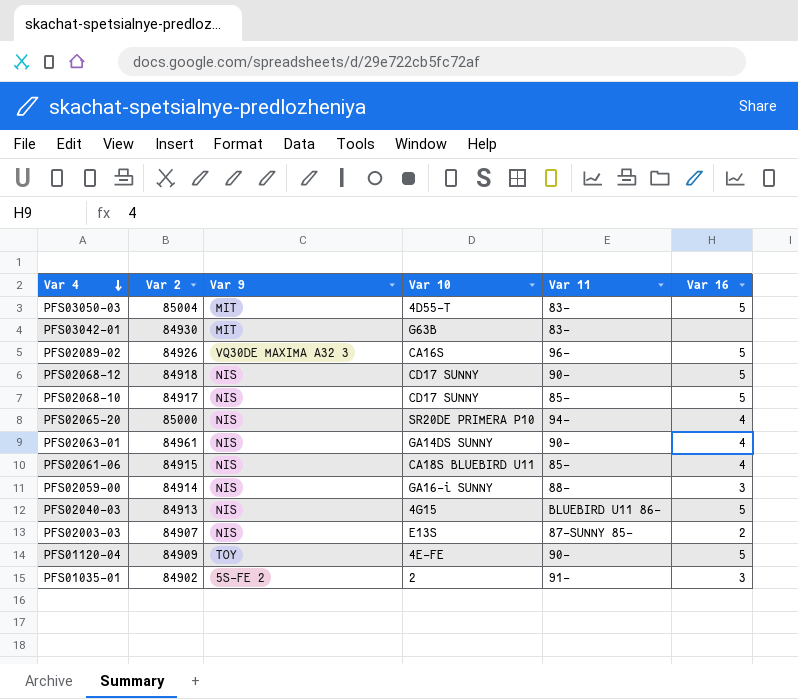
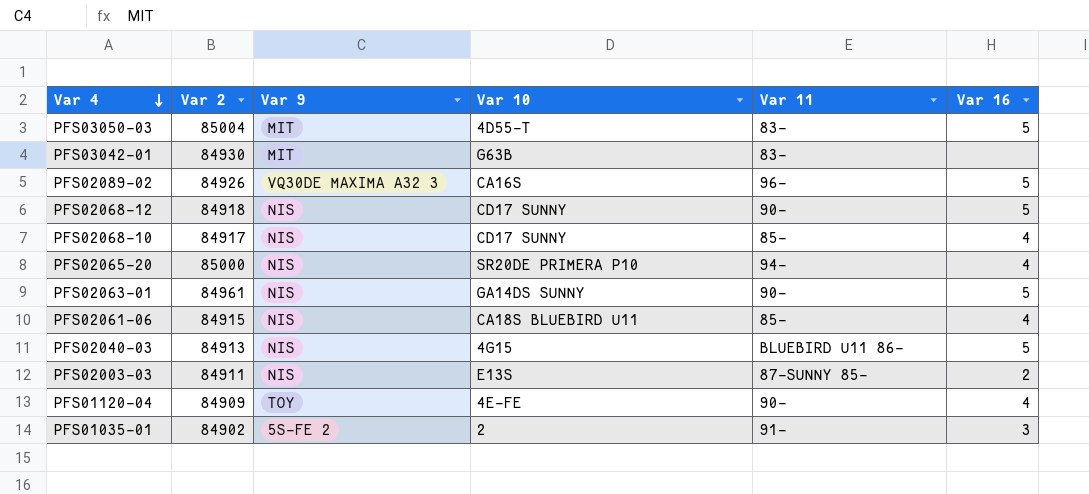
row PFS02059-00: 84914 | NIS | GA16-i SUNNY | 88- | 3 -> none
PFS02068-10 | Var 16: 5 -> 4
PFS02063-01 | Var 16: 4 -> 5
PFS02003-03 | Var 2: 84907 -> 84911
PFS01120-04 | Var 16: 5 -> 4

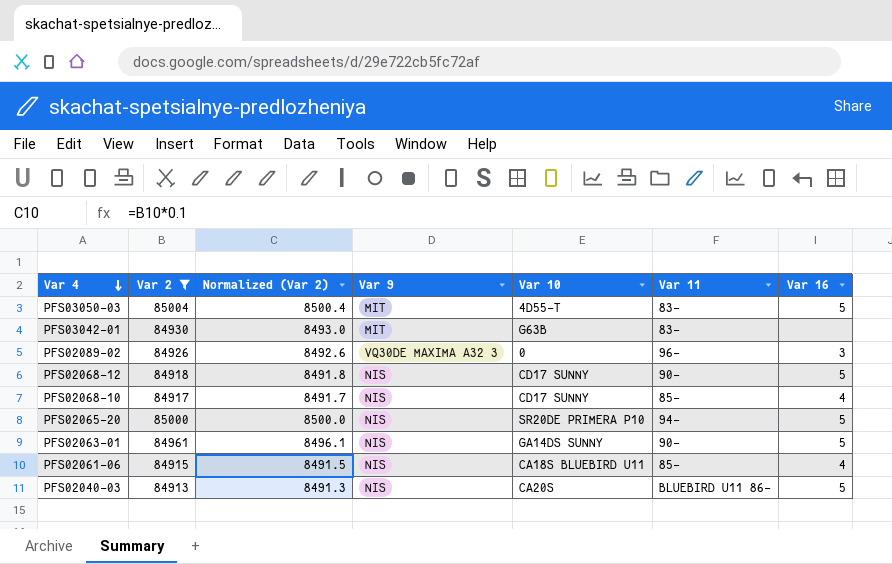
filter: none -> Var 2 >= 84913
column Normalized (Var 2) | formula: none -> [Var 2] * 0.1
PFS02089-02 | Var 10: CA16S -> 0
PFS02089-02 | Var 16: 5 -> 3
PFS02065-20 | Var 16: 4 -> 5
PFS02040-03 | Var 10: 4G15 -> CA20S

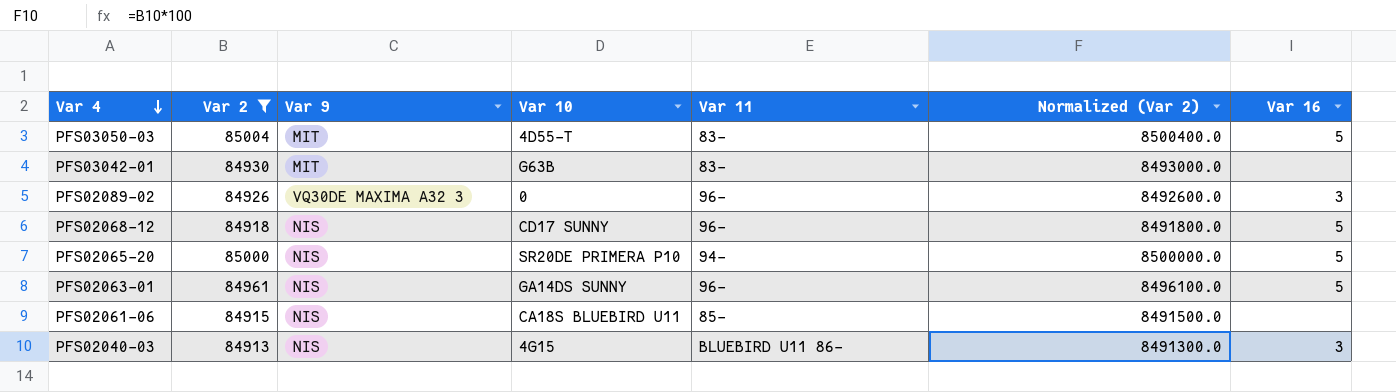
column Normalized (Var 2) | formula: [Var 2] * 0.1 -> [Var 2] * 100
column Normalized (Var 2) | position: 3 -> 6
row PFS02068-10: 84917 | 8491.7 | NIS | CD17 SUNNY | 85- | 4 -> none
PFS02068-12 | Var 11: 90- -> 96-
PFS02063-01 | Var 11: 90- -> 96-
PFS02061-06 | Var 16: 4 -> none
PFS02040-03 | Var 10: CA20S -> 4G15
PFS02040-03 | Var 16: 5 -> 3

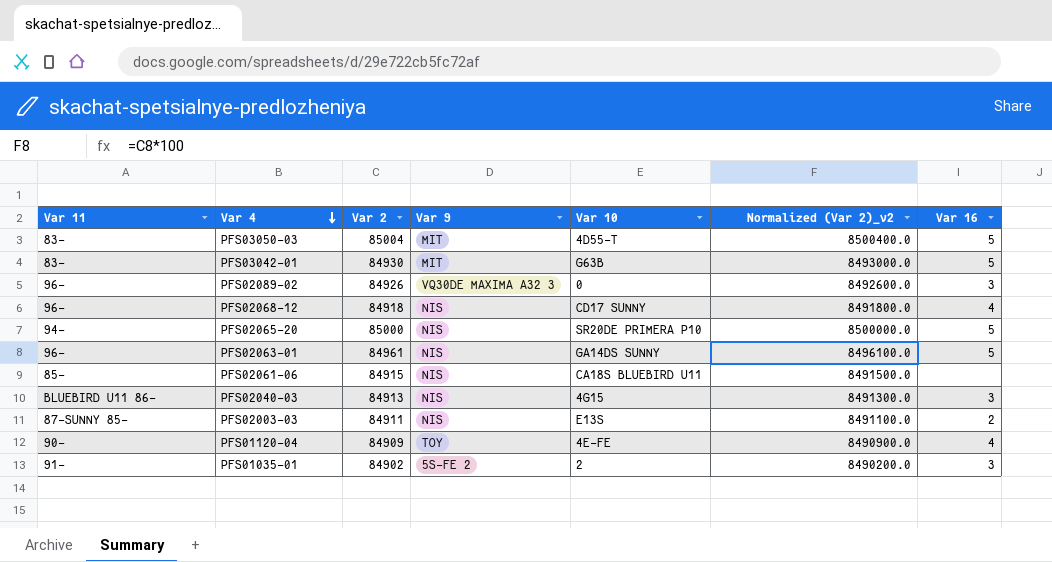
filter: Var 2 >= 84913 -> none
column Var 11 | position: 5 -> 1
column name: Normalized (Var 2) -> Normalized (Var 2)_v2
PFS03042-01 | Var 16: none -> 5
PFS02068-12 | Var 16: 5 -> 4

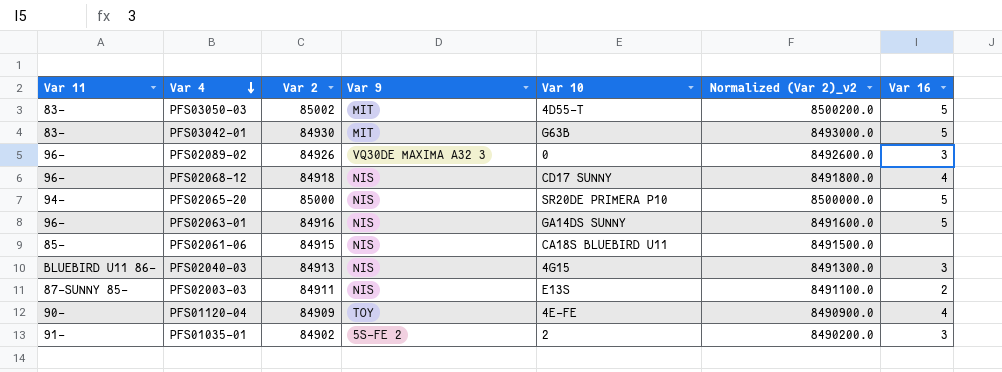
PFS03050-03 | Var 2: 85004 -> 85002
PFS03050-03 | Normalized (Var 2)_v2: 8500400.0 -> 8500200.0
PFS02063-01 | Var 2: 84961 -> 84916
PFS02063-01 | Normalized (Var 2)_v2: 8496100.0 -> 8491600.0

